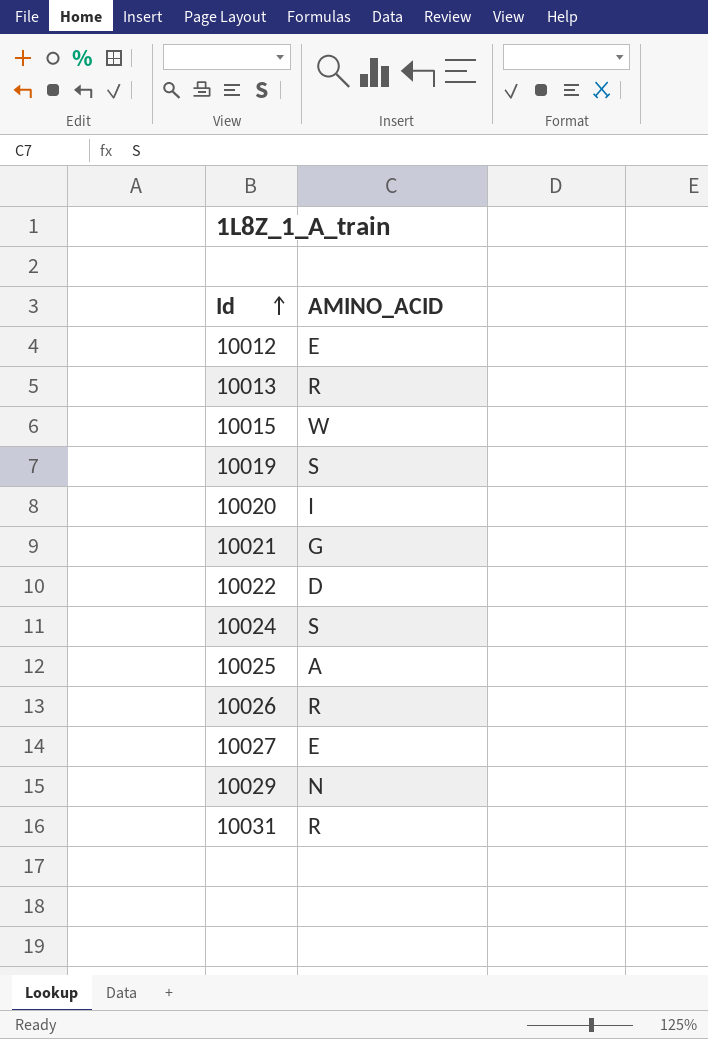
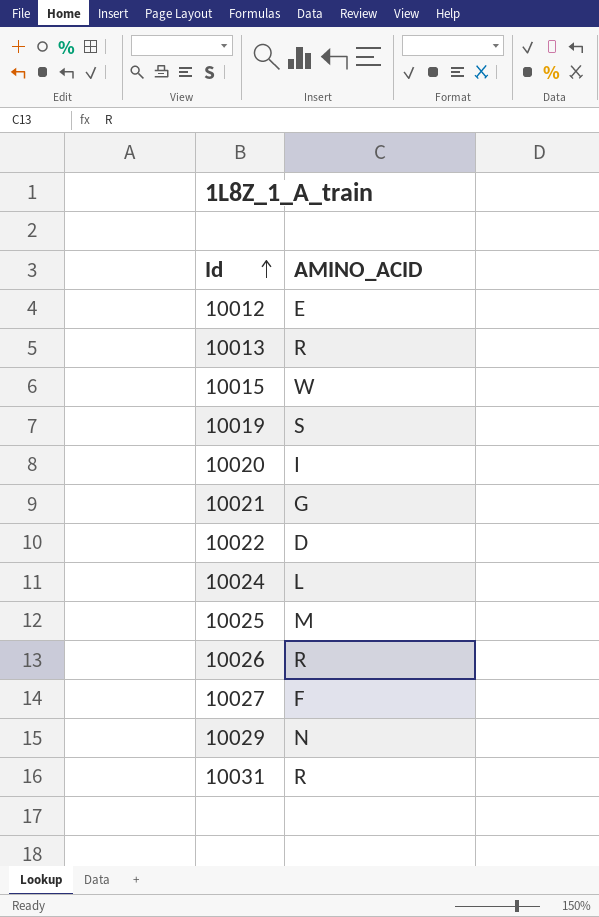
10024 | AMINO_ACID: S -> L
10025 | AMINO_ACID: A -> M
10027 | AMINO_ACID: E -> F

